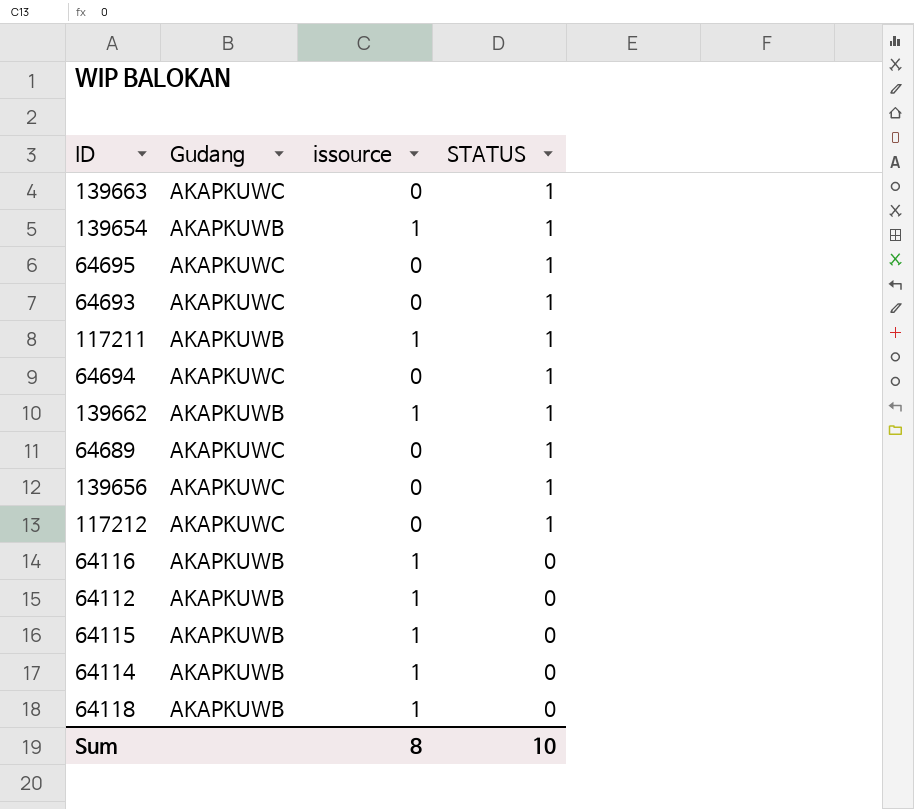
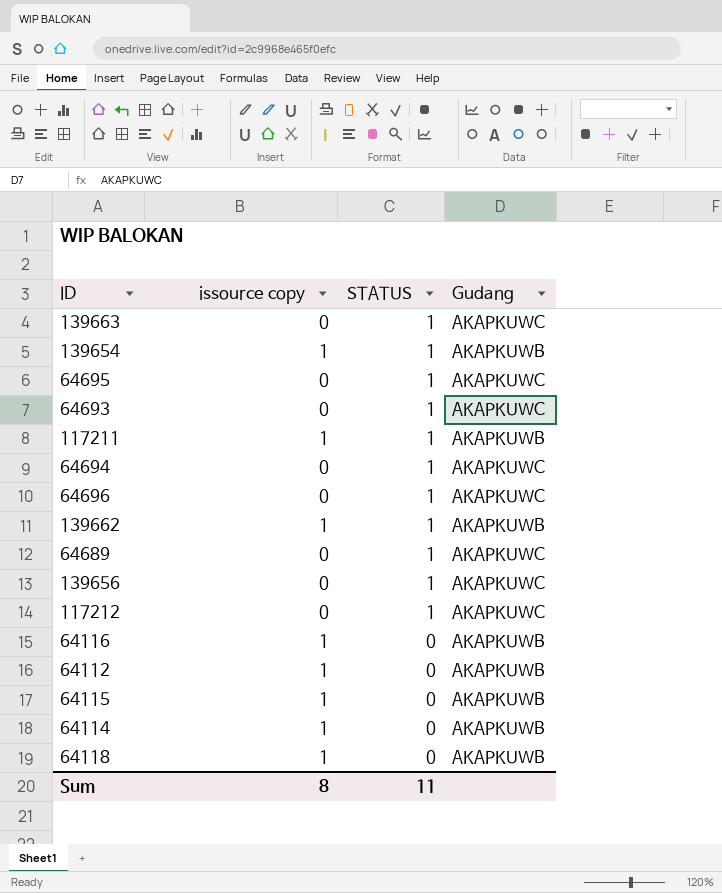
column name: issource -> issource copy
column Gudang | position: 2 -> 4
row 64696: none -> 0 | 1 | AKAPKUWC
Sum | STATUS: 10 -> 11

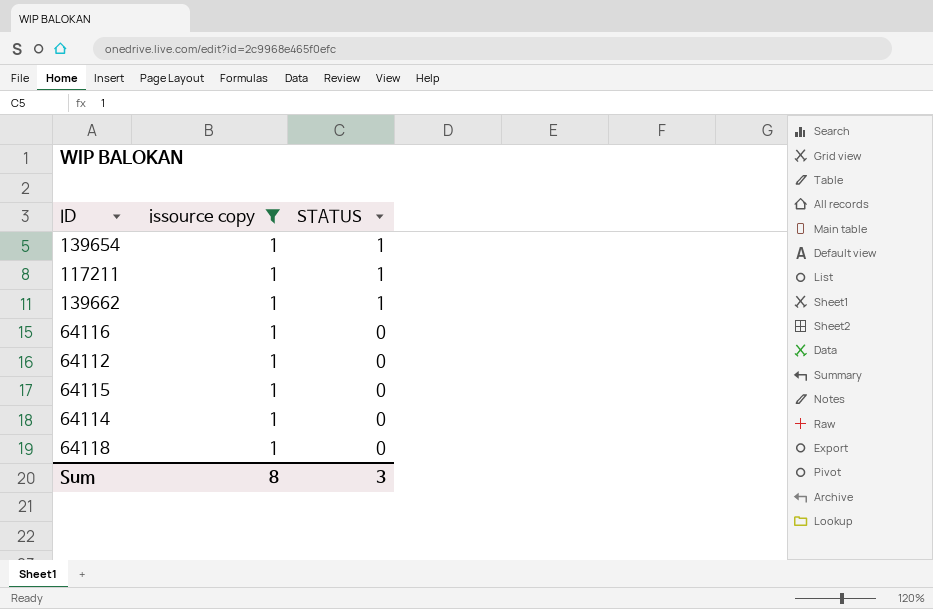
filter: none -> issource copy = 1
column Gudang | position: 4 -> none
Sum | STATUS: 11 -> 3

